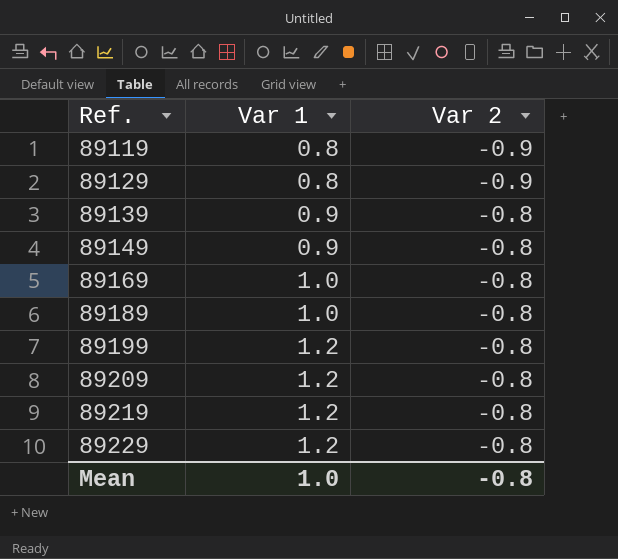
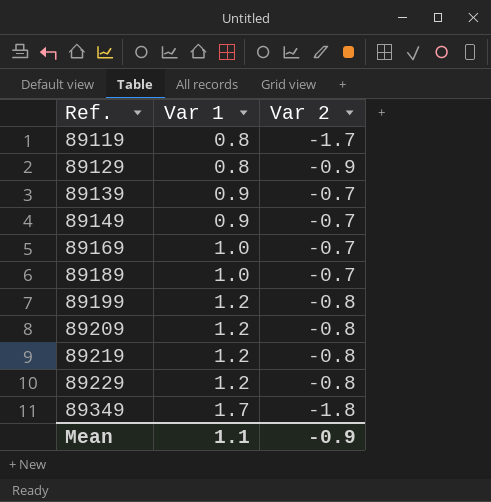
89119 | Var 2: -0.9 -> -1.7
89139 | Var 2: -0.8 -> -0.7
89149 | Var 2: -0.8 -> -0.7
89169 | Var 2: -0.8 -> -0.7
89189 | Var 2: -0.8 -> -0.7
row 89349: none -> 1.7 | -1.8
Mean | Var 1: 1.0 -> 1.1
Mean | Var 2: -0.8 -> -0.9

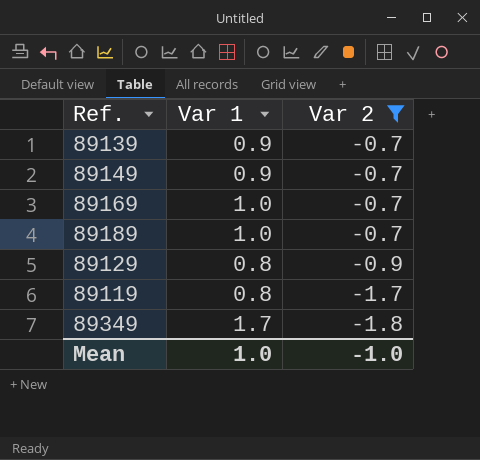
filter: none -> Var 2 != -0.8
row order: Ref. ascending -> Var 2 descending
Mean | Var 1: 1.1 -> 1.0
Mean | Var 2: -0.9 -> -1.0

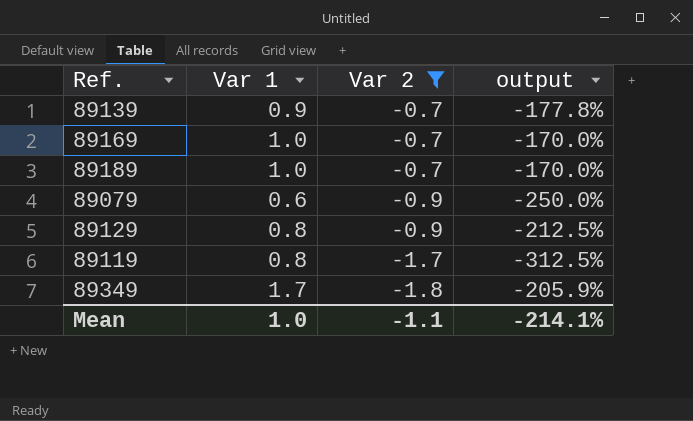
column output | formula: none -> ([Var 2] - [Var 1]) / [Var 1]
row 89149: 0.9 | -0.7 -> none
row 89079: none -> 0.6 | -0.9 | -250.0%
Mean | Var 2: -1.0 -> -1.1

